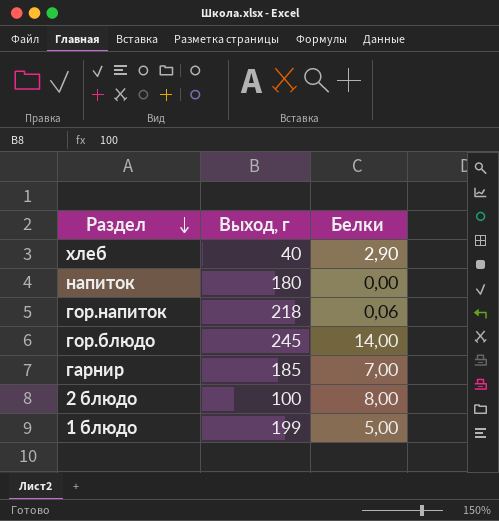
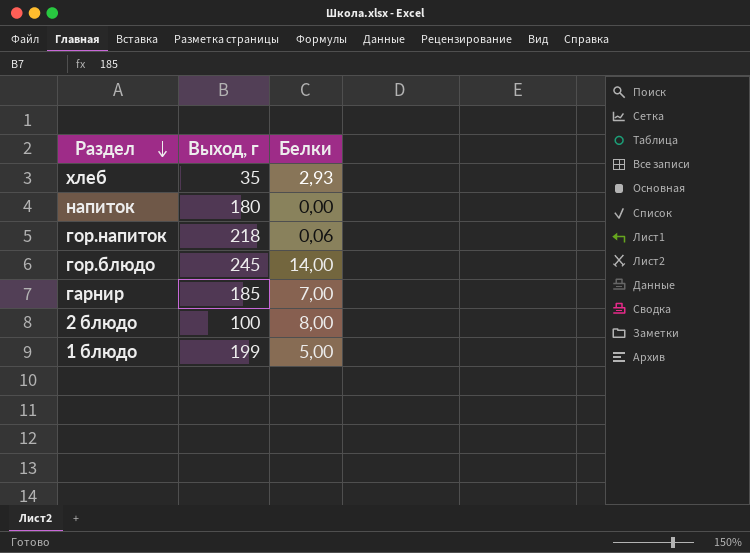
хлеб | Выход, г: 40 -> 35
хлеб | Белки: 2,90 -> 2,93

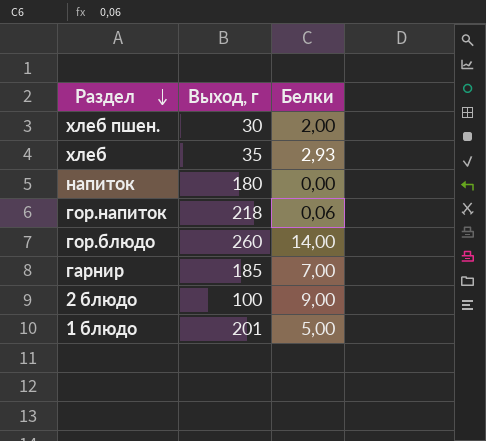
row хлеб пшен.: none -> 30 | 2,00
гор.блюдо | Выход, г: 245 -> 260
2 блюдо | Белки: 8,00 -> 9,00
1 блюдо | Выход, г: 199 -> 201

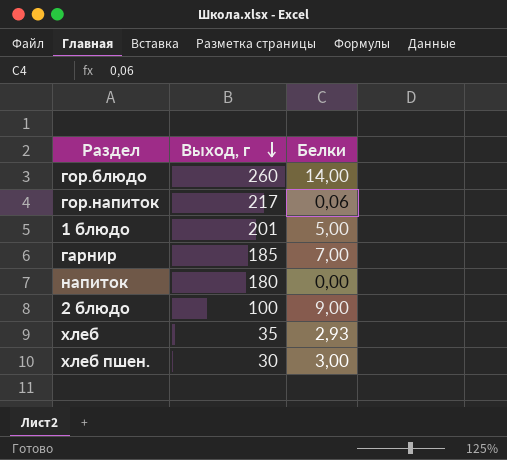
row order: Раздел descending -> Выход, г descending
гор.напиток | Выход, г: 218 -> 217
хлеб пшен. | Белки: 2,00 -> 3,00

